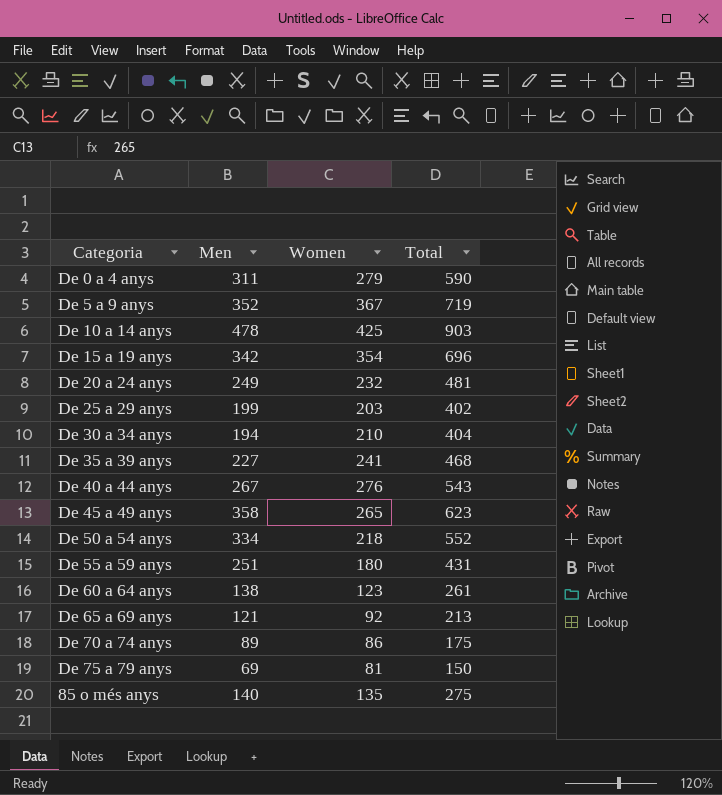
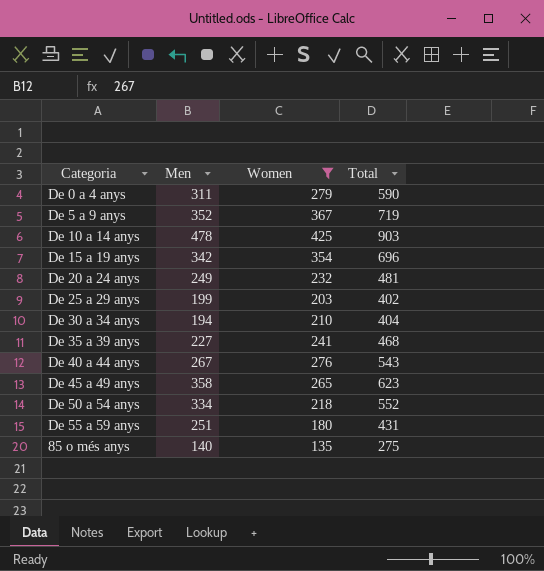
filter: none -> Women >= 135

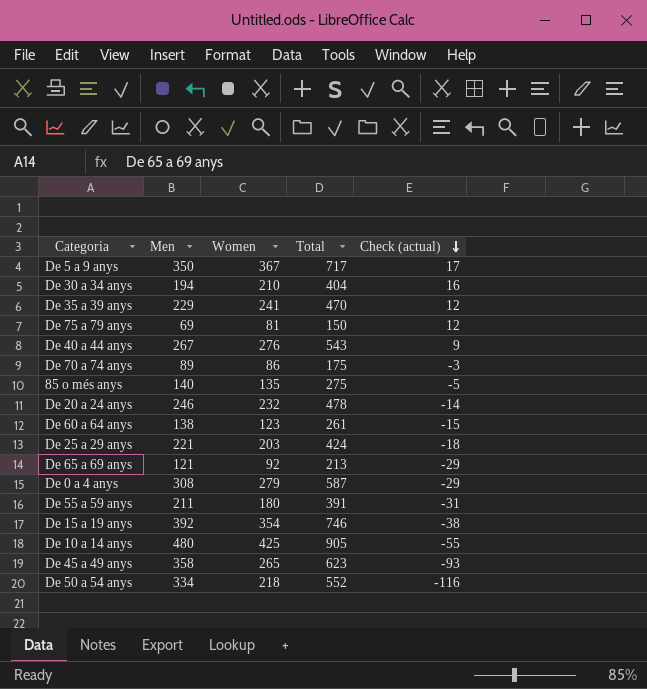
filter: Women >= 135 -> none
row order: none -> Check (actual) descending
column Check (actual) | formula: none -> [Women] - [Men]
De 5 a 9 anys | Men: 352 -> 350
De 5 a 9 anys | Total: 719 -> 717
De 35 a 39 anys | Men: 227 -> 229
De 35 a 39 anys | Total: 468 -> 470
De 20 a 24 anys | Men: 249 -> 246
De 20 a 24 anys | Total: 481 -> 478
De 25 a 29 anys | Men: 199 -> 221
De 25 a 29 anys | Total: 402 -> 424
De 0 a 4 anys | Men: 311 -> 308
De 0 a 4 anys | Total: 590 -> 587
De 55 a 59 anys | Men: 251 -> 211
De 55 a 59 anys | Total: 431 -> 391
De 15 a 19 anys | Men: 342 -> 392
De 15 a 19 anys | Total: 696 -> 746
De 10 a 14 anys | Men: 478 -> 480
De 10 a 14 anys | Total: 903 -> 905

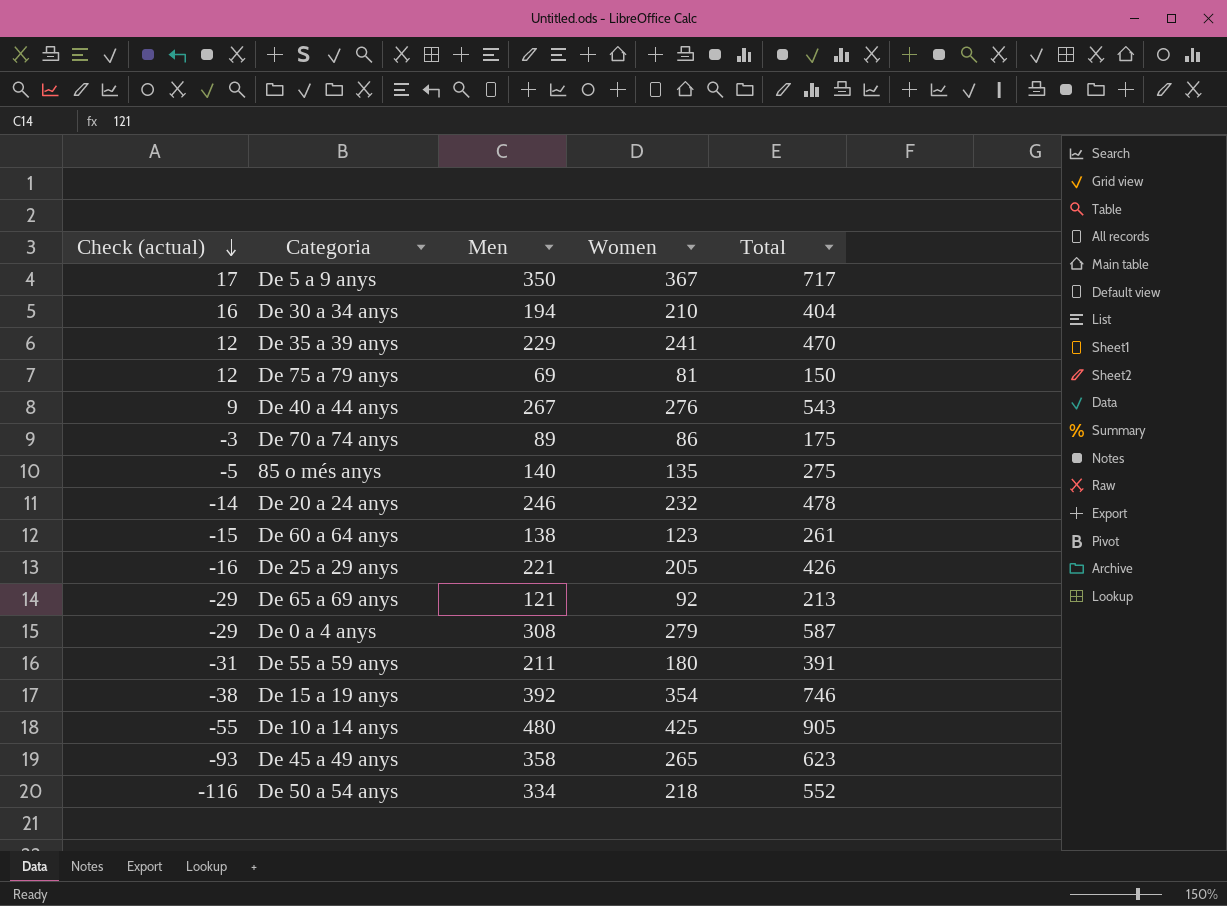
column Check (actual) | position: 5 -> 1
De 25 a 29 anys | Check (actual): -18 -> -16
De 25 a 29 anys | Women: 203 -> 205
De 25 a 29 anys | Total: 424 -> 426

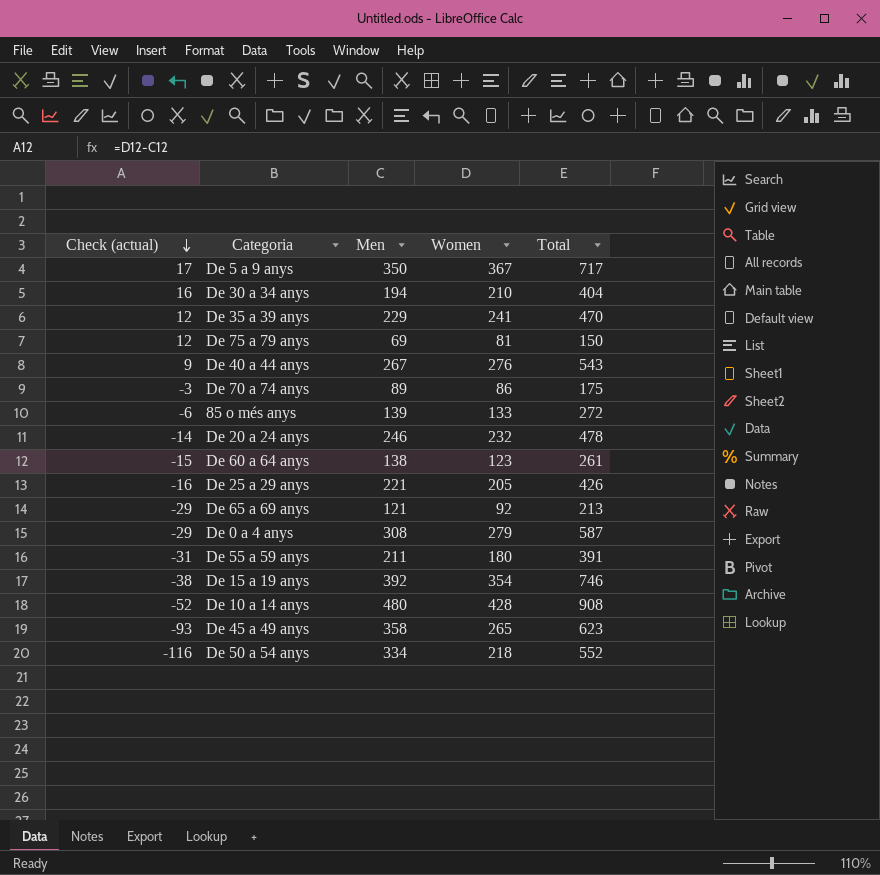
85 o més anys | Check (actual): -5 -> -6
85 o més anys | Men: 140 -> 139
85 o més anys | Women: 135 -> 133
85 o més anys | Total: 275 -> 272
De 10 a 14 anys | Check (actual): -55 -> -52
De 10 a 14 anys | Women: 425 -> 428
De 10 a 14 anys | Total: 905 -> 908

